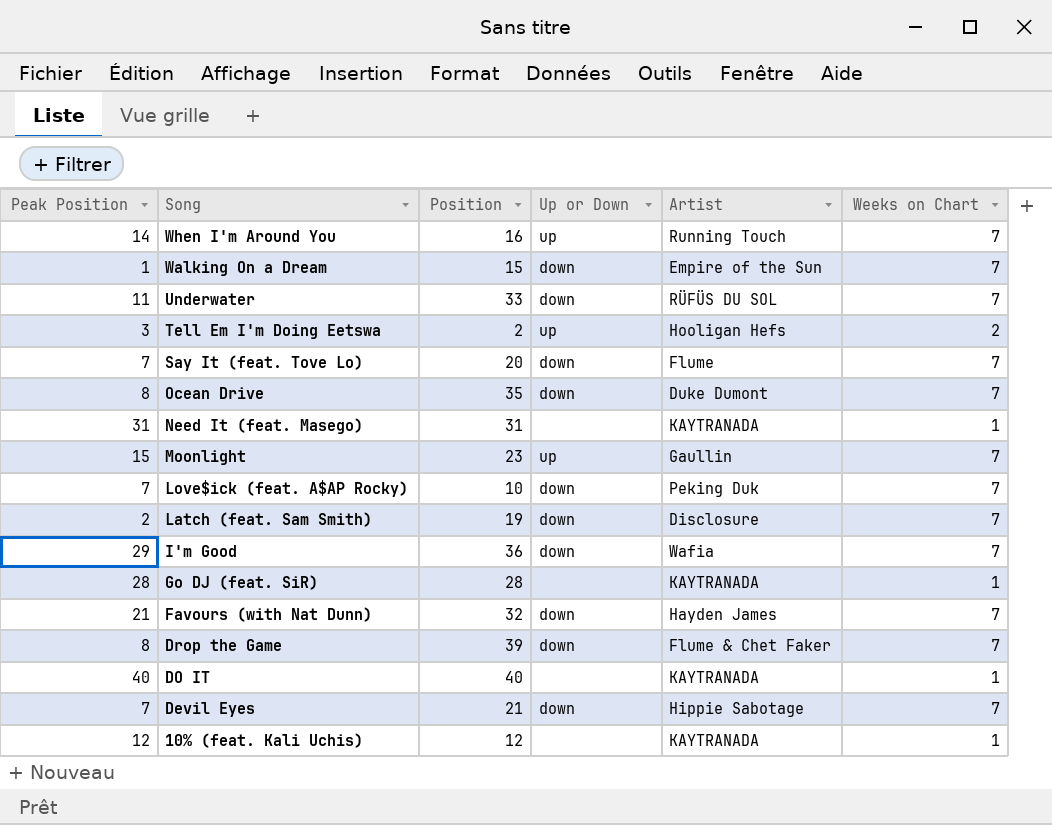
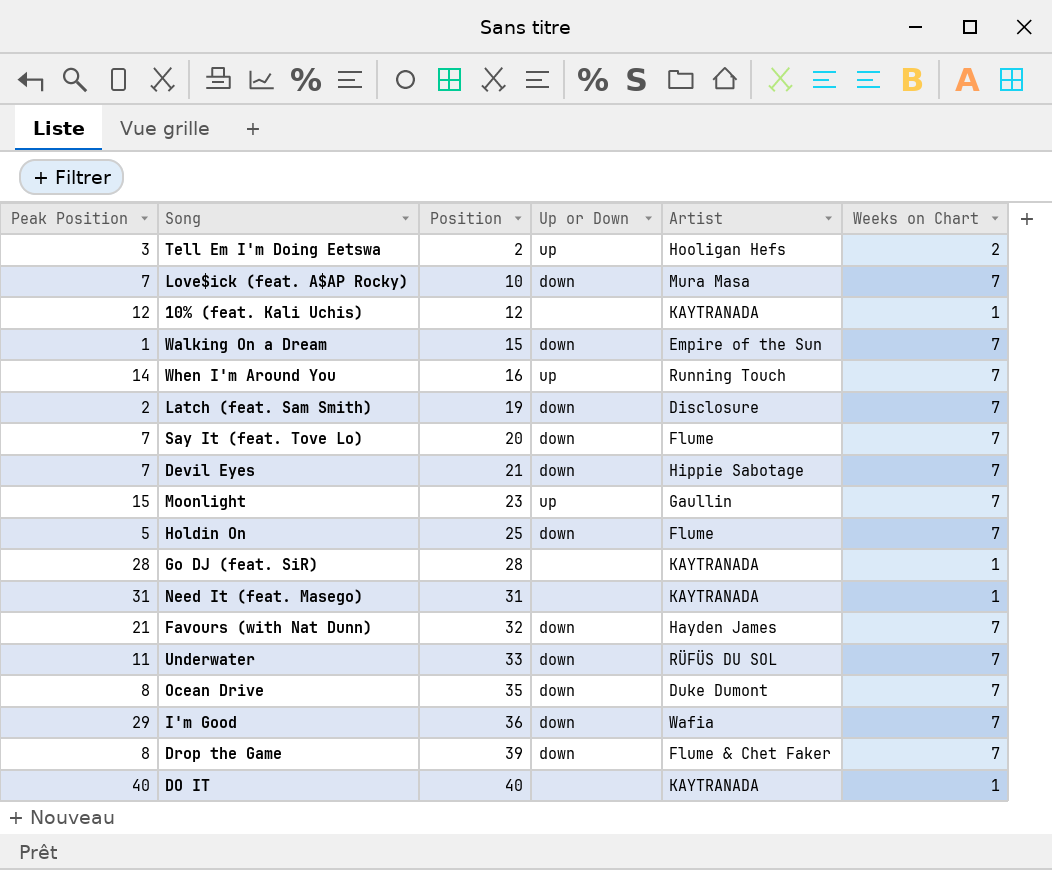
row order: Song descending -> Position ascending
Love$ick (feat. A$AP Rocky) | Artist: Peking Duk -> Mura Masa
row Holdin On: none -> 5 | 25 | down | Flume | 7

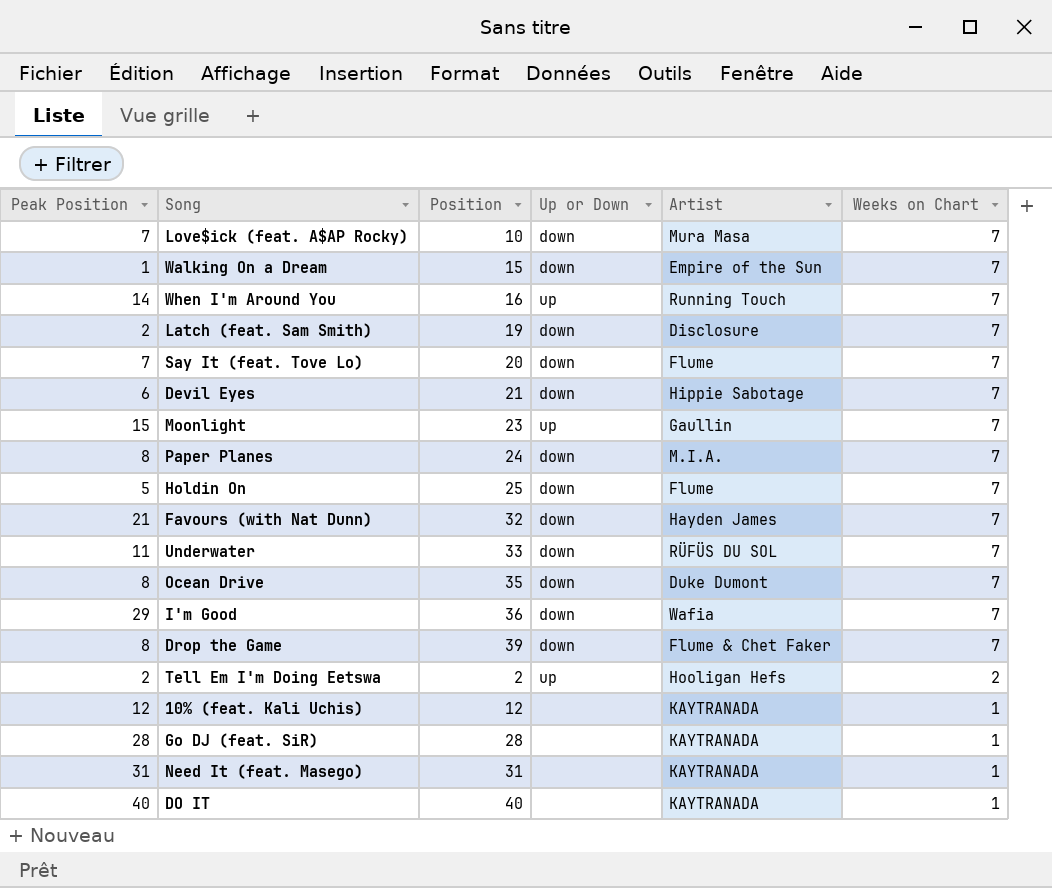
row order: Position ascending -> Weeks on Chart descending
Devil Eyes | Peak Position: 7 -> 6
row Paper Planes: none -> 8 | 24 | down | M.I.A. | 7
Tell Em I'm Doing Eetswa | Peak Position: 3 -> 2

